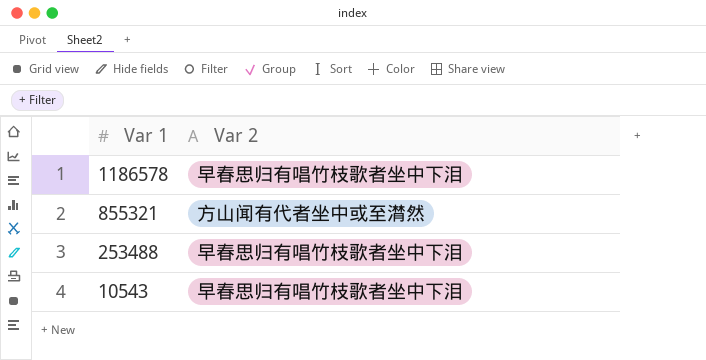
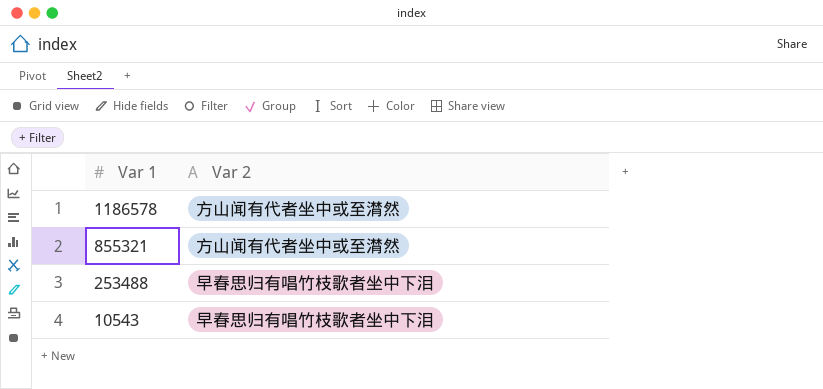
1186578 | Var 2: 早春思归有唱竹枝歌者坐中下泪 -> 方山闻有代者坐中或至潸然

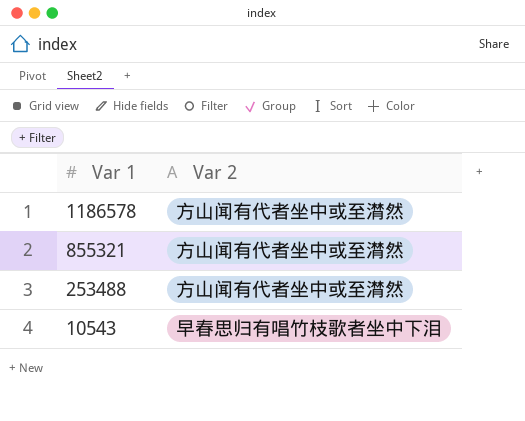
253488 | Var 2: 早春思归有唱竹枝歌者坐中下泪 -> 方山闻有代者坐中或至潸然

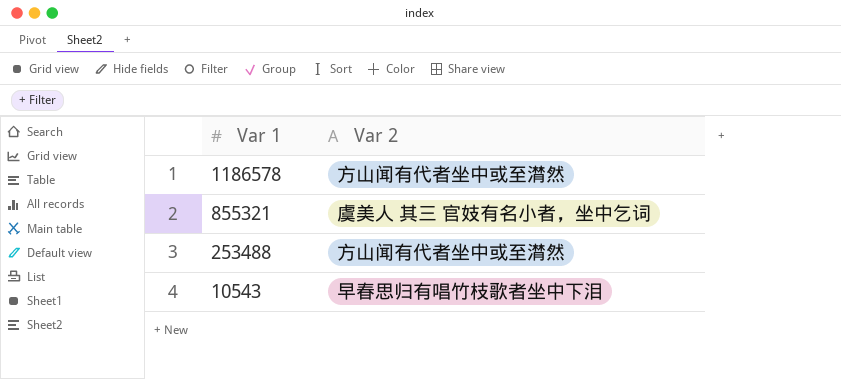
855321 | Var 2: 方山闻有代者坐中或至潸然 -> 虞美人 其三 官妓有名小者，坐中乞词

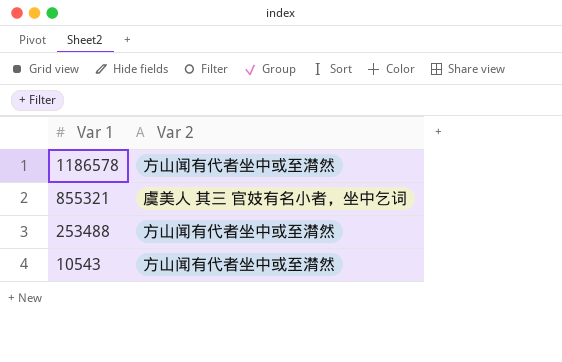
10543 | Var 2: 早春思归有唱竹枝歌者坐中下泪 -> 方山闻有代者坐中或至潸然

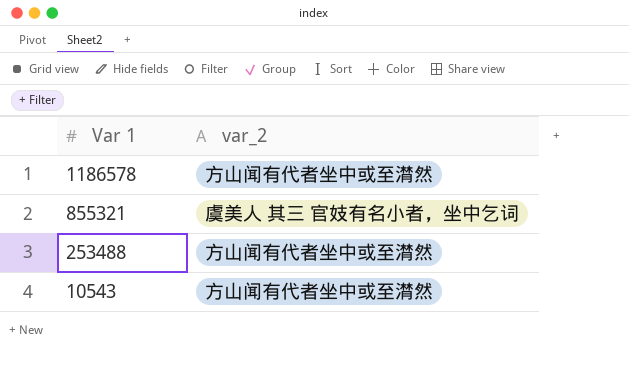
column name: Var 2 -> var_2

